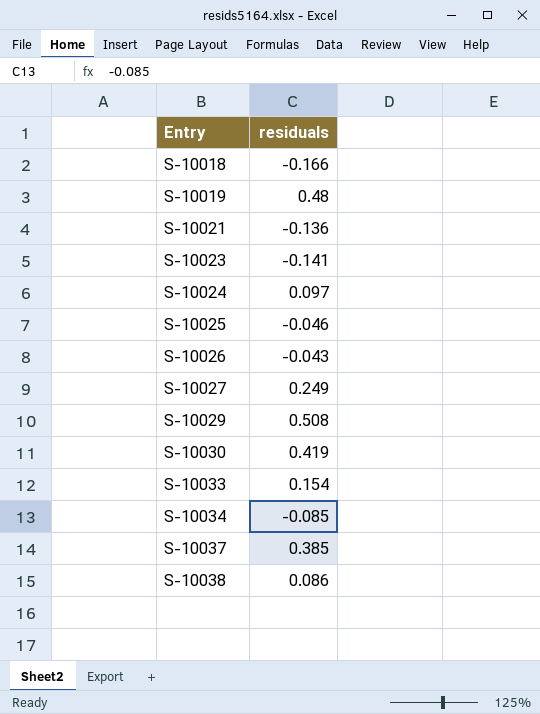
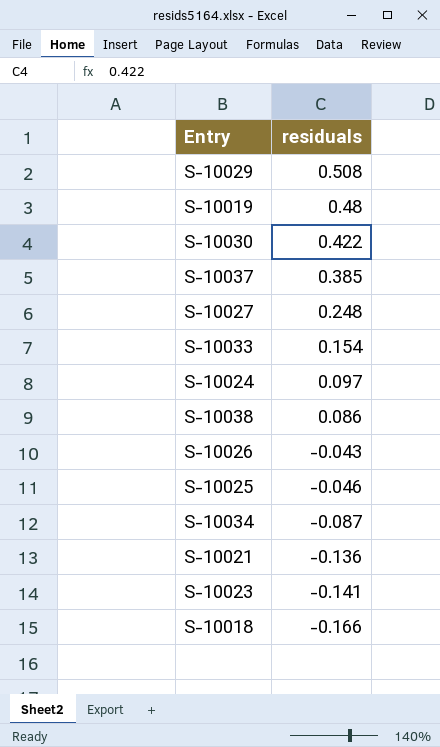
row order: Entry ascending -> residuals descending
S-10030 | residuals: 0.419 -> 0.422
S-10027 | residuals: 0.249 -> 0.248
S-10034 | residuals: -0.085 -> -0.087

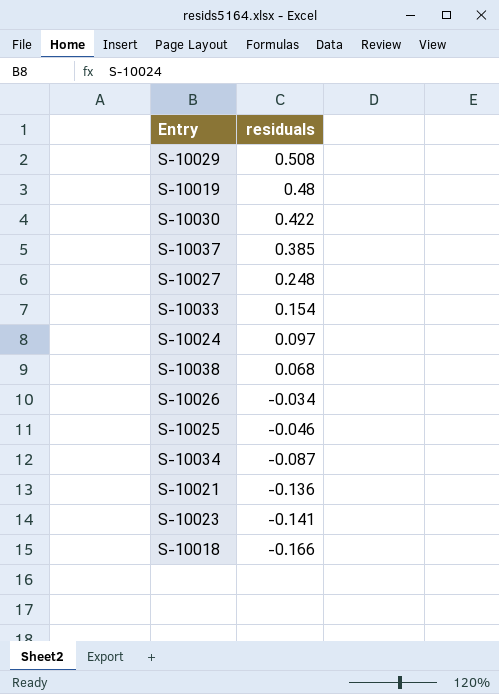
S-10038 | residuals: 0.086 -> 0.068
S-10026 | residuals: -0.043 -> -0.034

